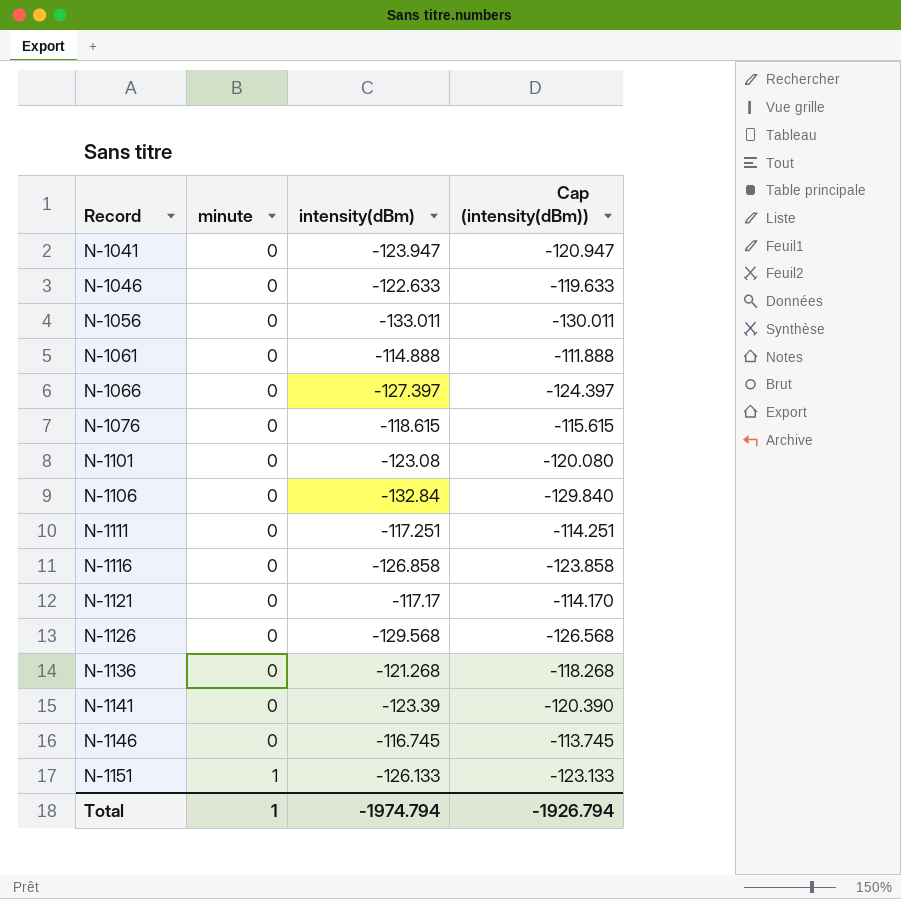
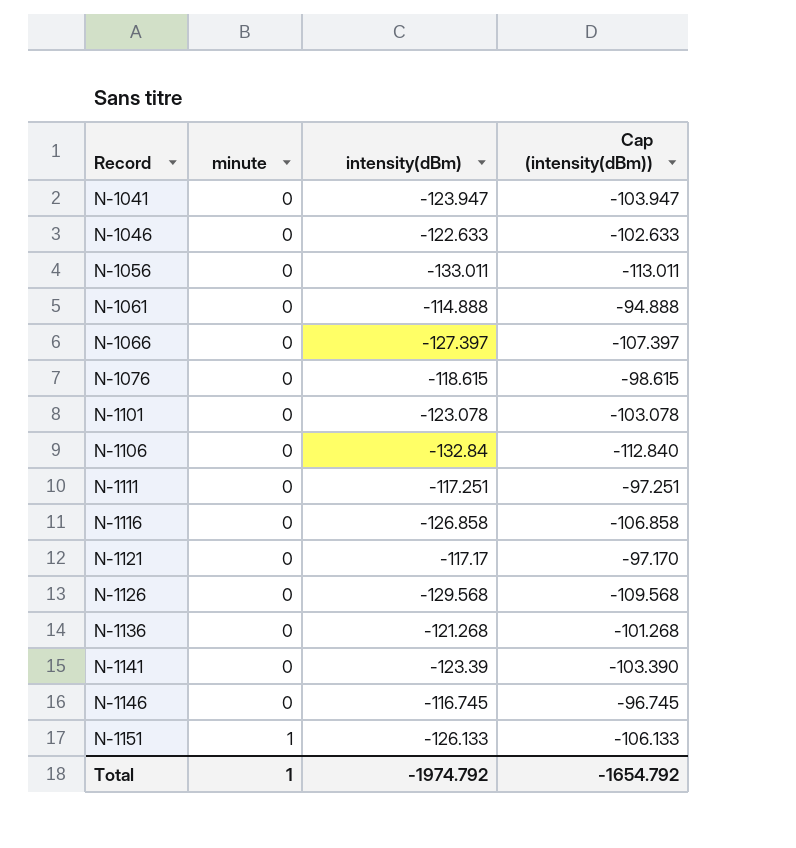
column Cap (intensity(dBm)) | formula: [intensity(dBm)] + 3 -> [intensity(dBm)] + 20
N-1101 | intensity(dBm): -123.08 -> -123.078
Total | intensity(dBm): -1974.794 -> -1974.792
Total | Cap (intensity(dBm)): -1926.794 -> -1654.792

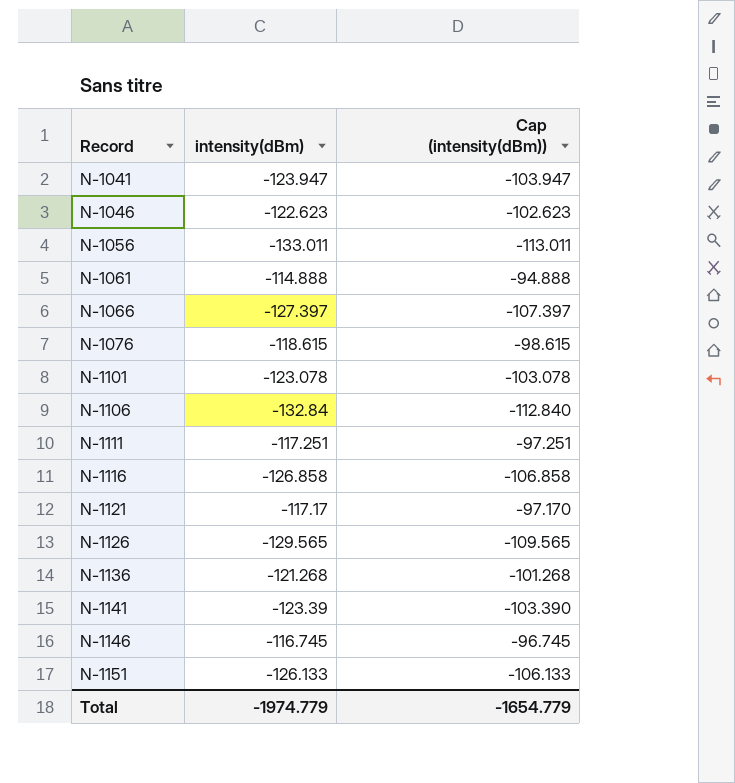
column minute | position: 2 -> none
N-1046 | intensity(dBm): -122.633 -> -122.623
N-1046 | Cap (intensity(dBm)): -102.633 -> -102.623
N-1126 | intensity(dBm): -129.568 -> -129.565
N-1126 | Cap (intensity(dBm)): -109.568 -> -109.565
Total | intensity(dBm): -1974.792 -> -1974.779
Total | Cap (intensity(dBm)): -1654.792 -> -1654.779

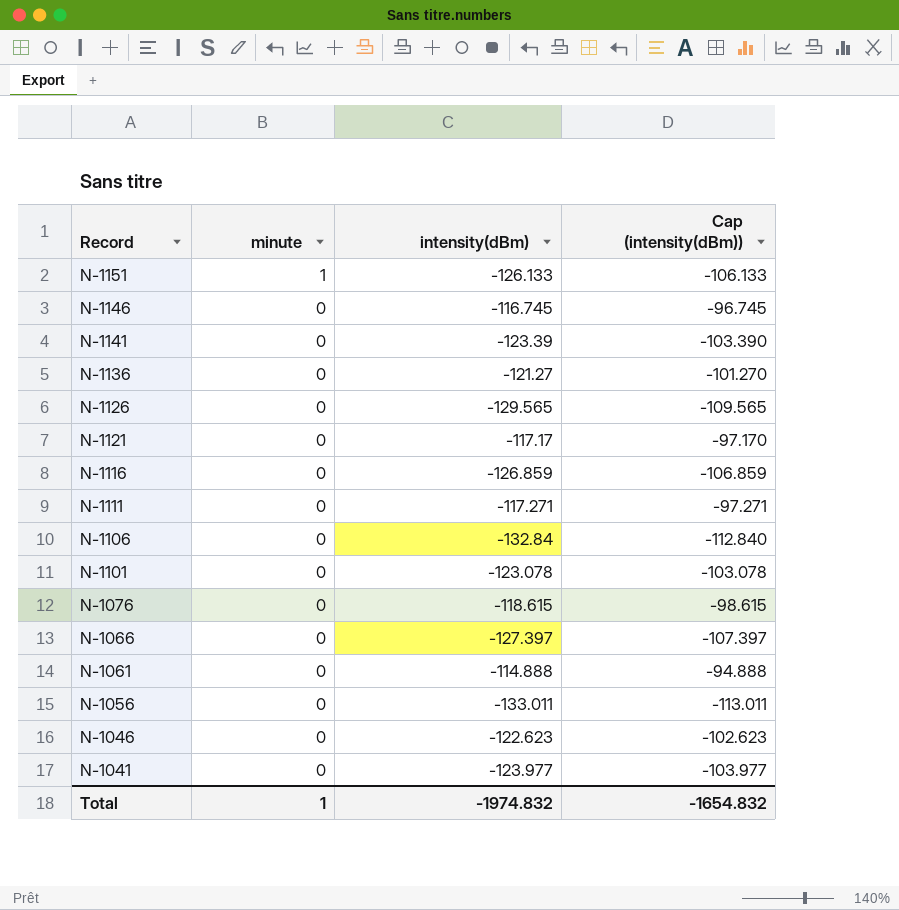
row order: Record ascending -> Record descending
column minute | position: none -> 2
N-1136 | intensity(dBm): -121.268 -> -121.27
N-1136 | Cap (intensity(dBm)): -101.268 -> -101.270
N-1116 | intensity(dBm): -126.858 -> -126.859
N-1116 | Cap (intensity(dBm)): -106.858 -> -106.859
N-1111 | intensity(dBm): -117.251 -> -117.271
N-1111 | Cap (intensity(dBm)): -97.251 -> -97.271
N-1041 | intensity(dBm): -123.947 -> -123.977
N-1041 | Cap (intensity(dBm)): -103.947 -> -103.977
Total | intensity(dBm): -1974.779 -> -1974.832
Total | Cap (intensity(dBm)): -1654.779 -> -1654.832

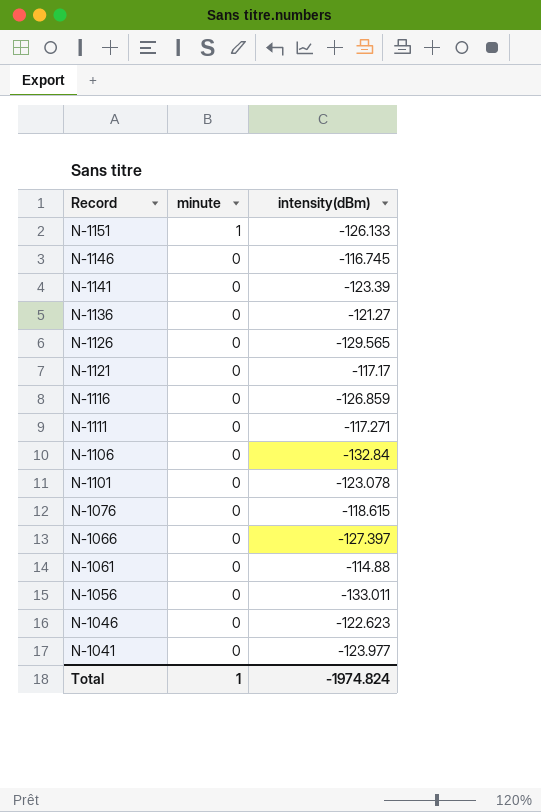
column Cap (intensity(dBm)) | formula: [intensity(dBm)] + 20 -> none
N-1061 | intensity(dBm): -114.888 -> -114.88
Total | intensity(dBm): -1974.832 -> -1974.824

